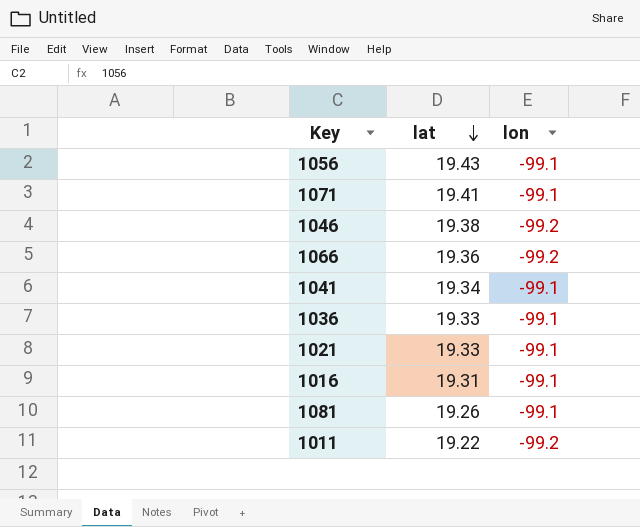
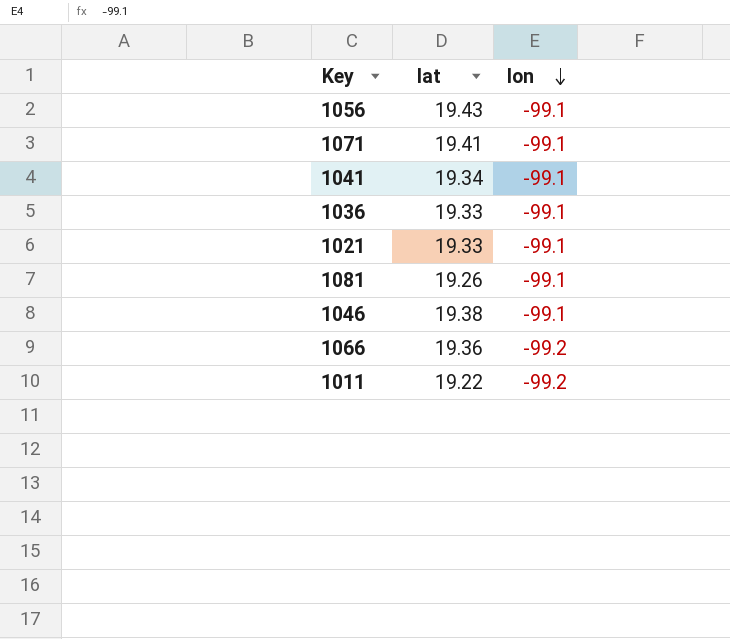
row order: lat descending -> lon descending
row 1016: 19.31 | -99.1 -> none
1046 | lon: -99.2 -> -99.1

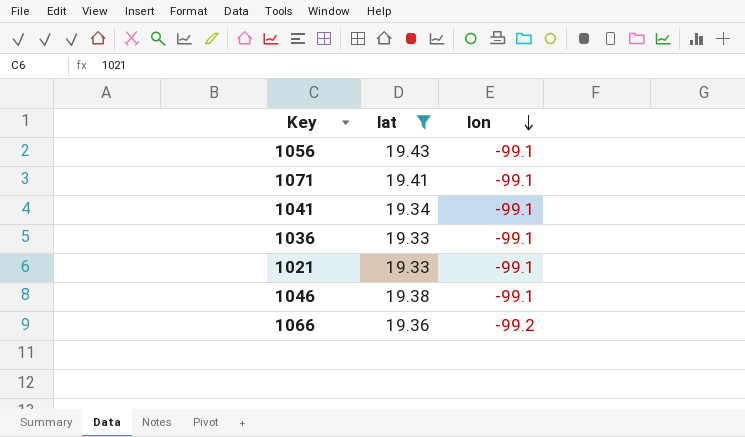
filter: none -> lat >= 19.33

